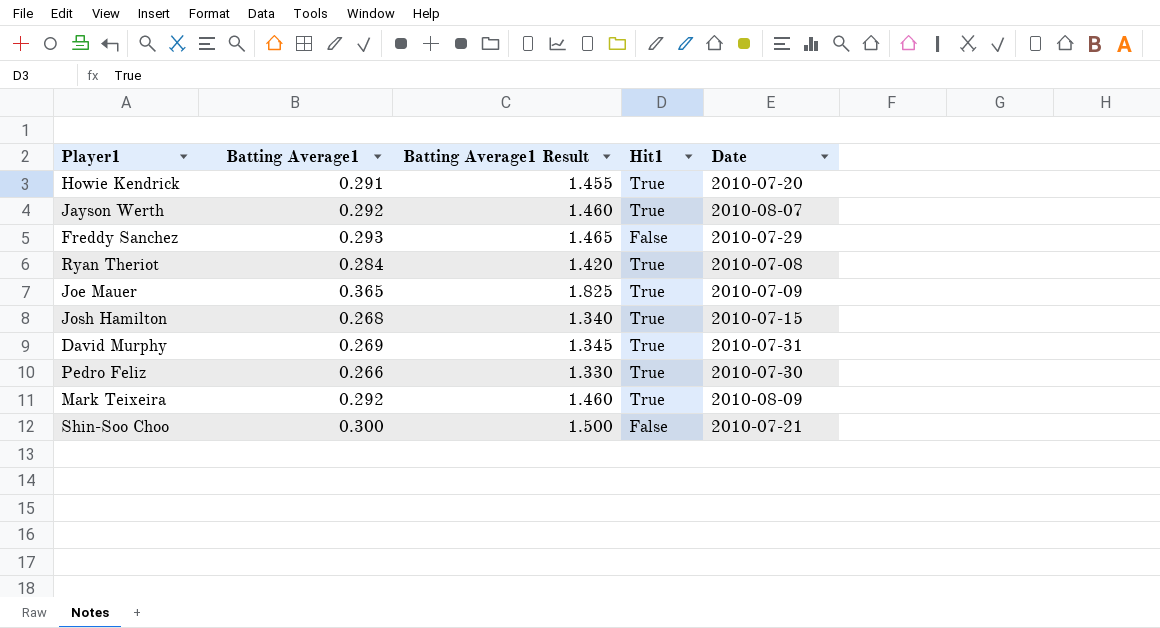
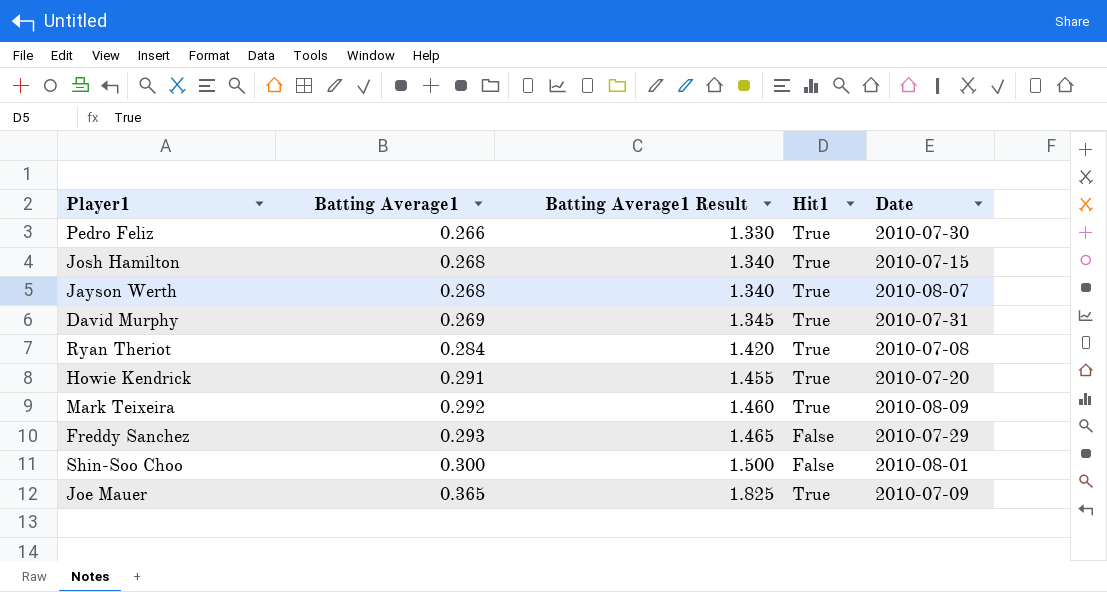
row order: none -> Batting Average1 ascending
Jayson Werth | Batting Average1: 0.292 -> 0.268
Jayson Werth | Batting Average1 Result: 1.460 -> 1.340
Shin-Soo Choo | Date: 2010-07-21 -> 2010-08-01

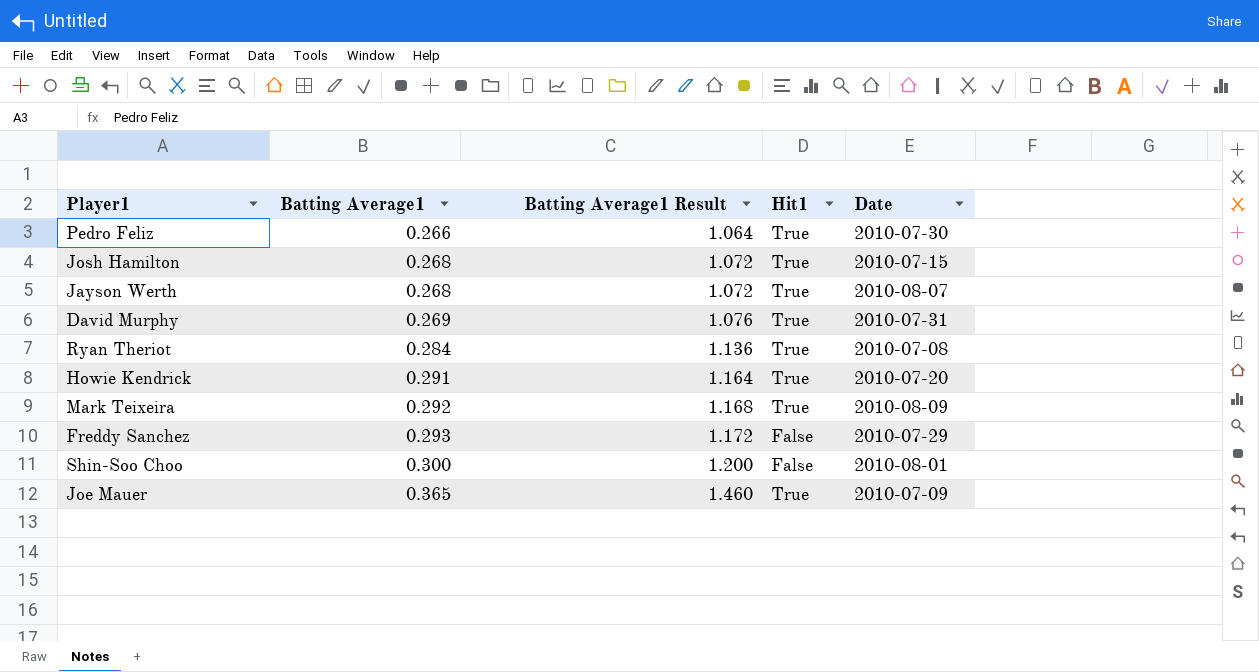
column Batting Average1 Result | formula: [Batting Average1] * 5 -> [Batting Average1] * 4

